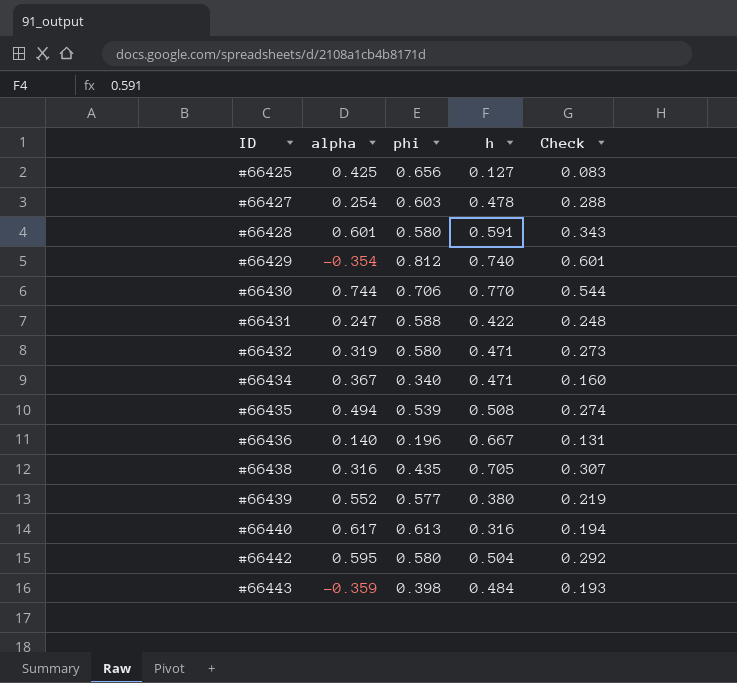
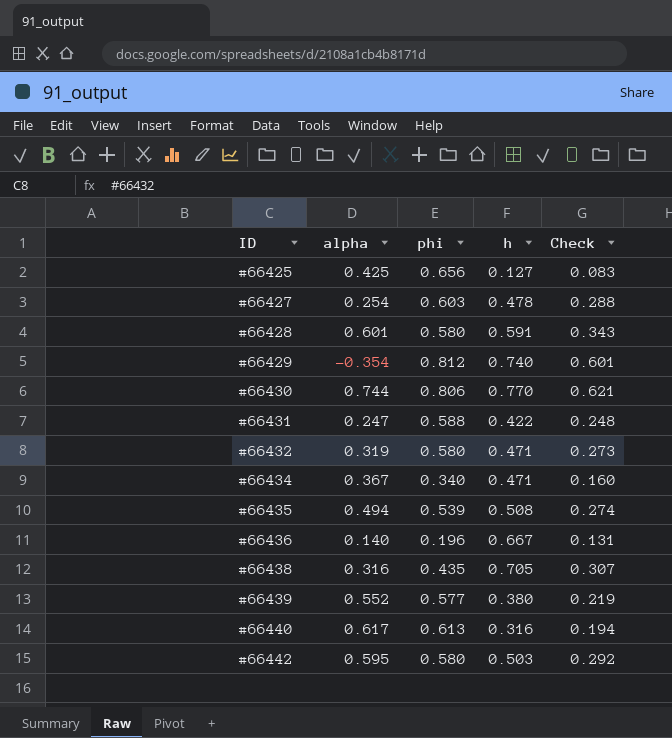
row #66443: -0.359 | 0.398 | 0.484 | 0.193 -> none
#66430 | phi: 0.706 -> 0.806
#66430 | Check: 0.544 -> 0.621
#66442 | h: 0.504 -> 0.503

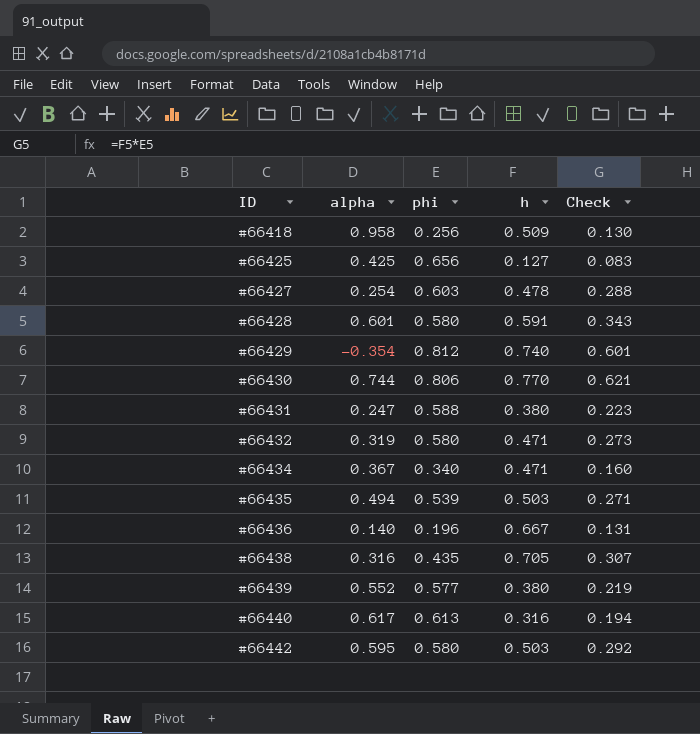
row #66418: none -> 0.958 | 0.256 | 0.509 | 0.130
#66431 | h: 0.422 -> 0.380
#66431 | Check: 0.248 -> 0.223
#66435 | h: 0.508 -> 0.503
#66435 | Check: 0.274 -> 0.271

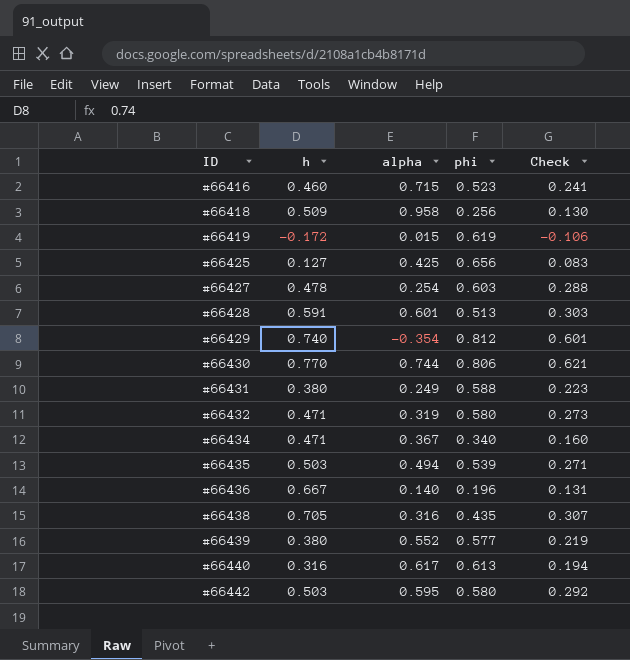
column h | position: 4 -> 2
row #66416: none -> 0.460 | 0.715 | 0.523 | 0.241
row #66419: none -> -0.172 | 0.015 | 0.619 | -0.106
#66428 | phi: 0.580 -> 0.513
#66428 | Check: 0.343 -> 0.303
#66431 | alpha: 0.247 -> 0.249

